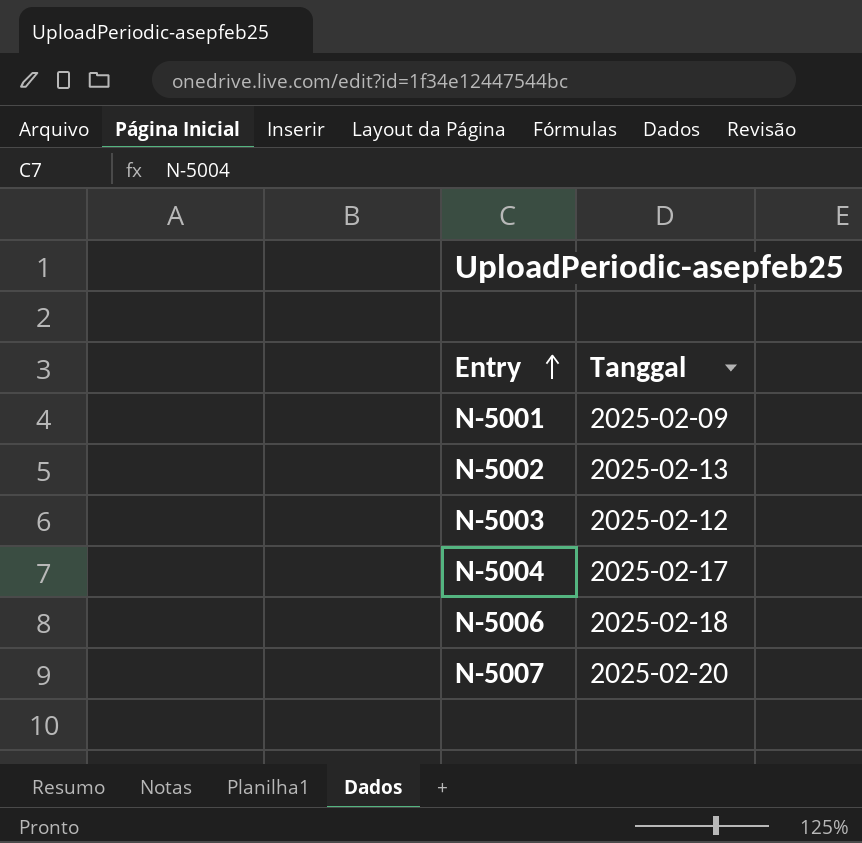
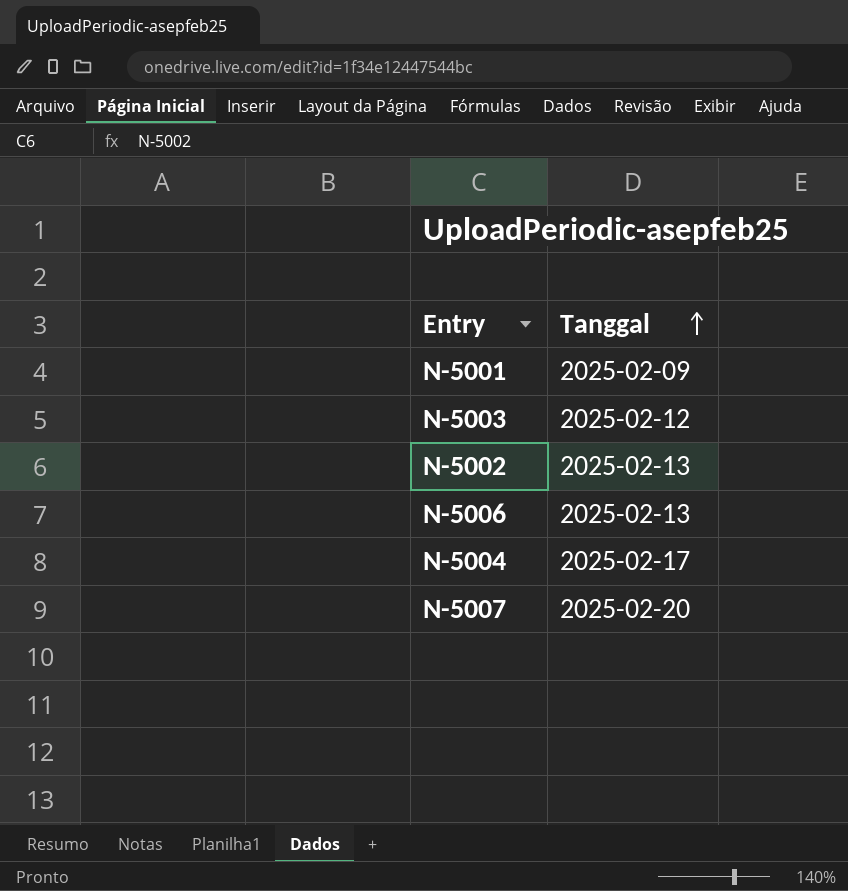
row order: Entry ascending -> Tanggal ascending
N-5006 | Tanggal: 2025-02-18 -> 2025-02-13

